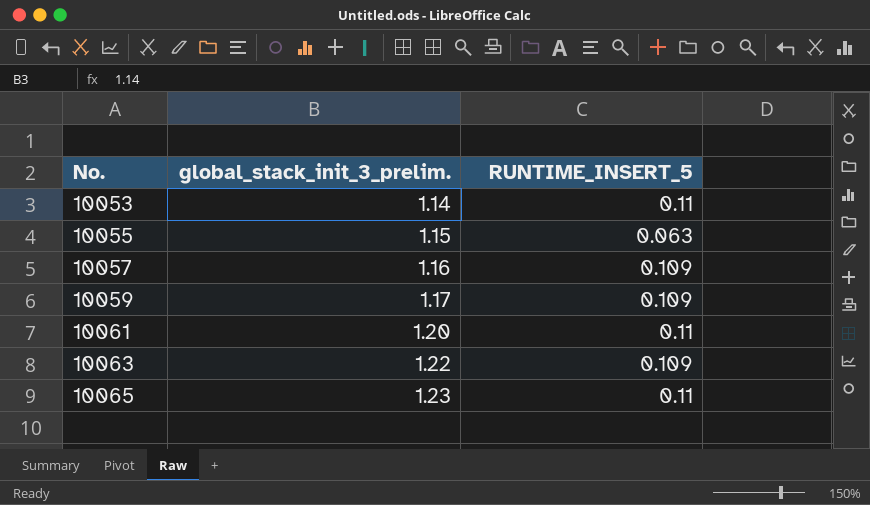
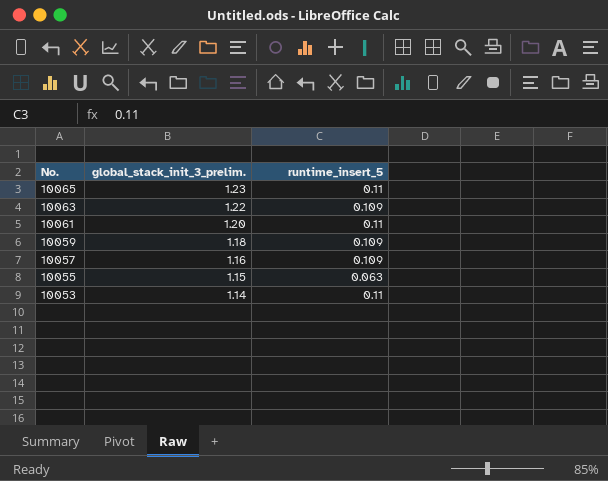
row order: No. ascending -> No. descending
column name: RUNTIME_INSERT_5 -> runtime_insert_5
10059 | global_stack_init_3_prelim.: 1.17 -> 1.18

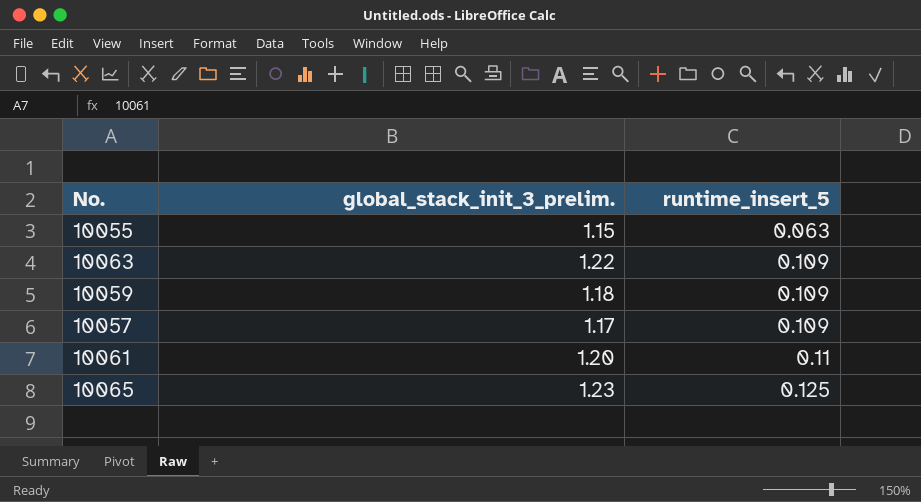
row order: No. descending -> runtime_insert_5 ascending
row 10053: 1.14 | 0.11 -> none
10057 | global_stack_init_3_prelim.: 1.16 -> 1.17
10065 | runtime_insert_5: 0.11 -> 0.125

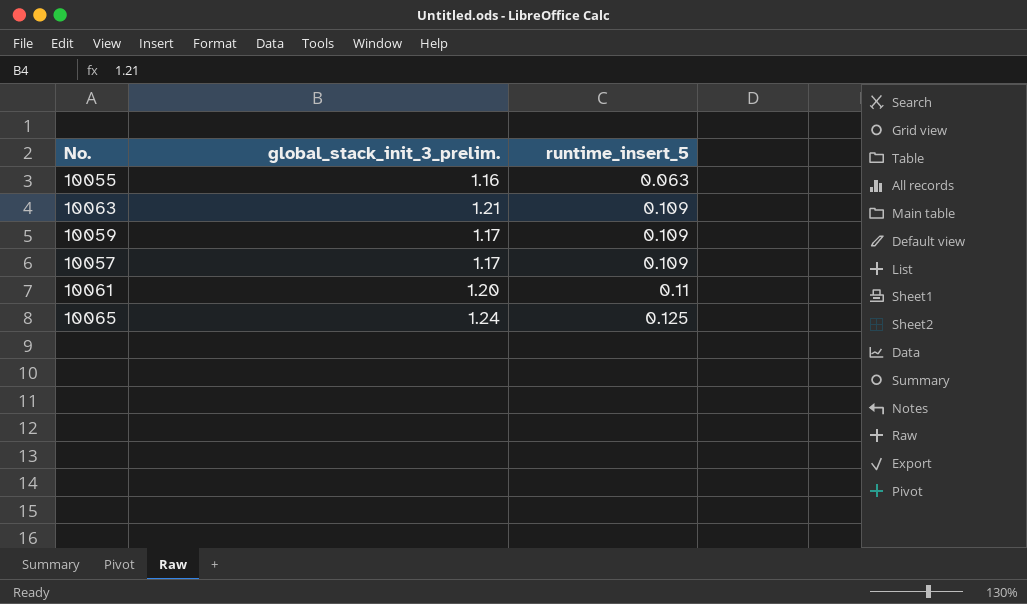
10055 | global_stack_init_3_prelim.: 1.15 -> 1.16
10063 | global_stack_init_3_prelim.: 1.22 -> 1.21
10059 | global_stack_init_3_prelim.: 1.18 -> 1.17
10065 | global_stack_init_3_prelim.: 1.23 -> 1.24

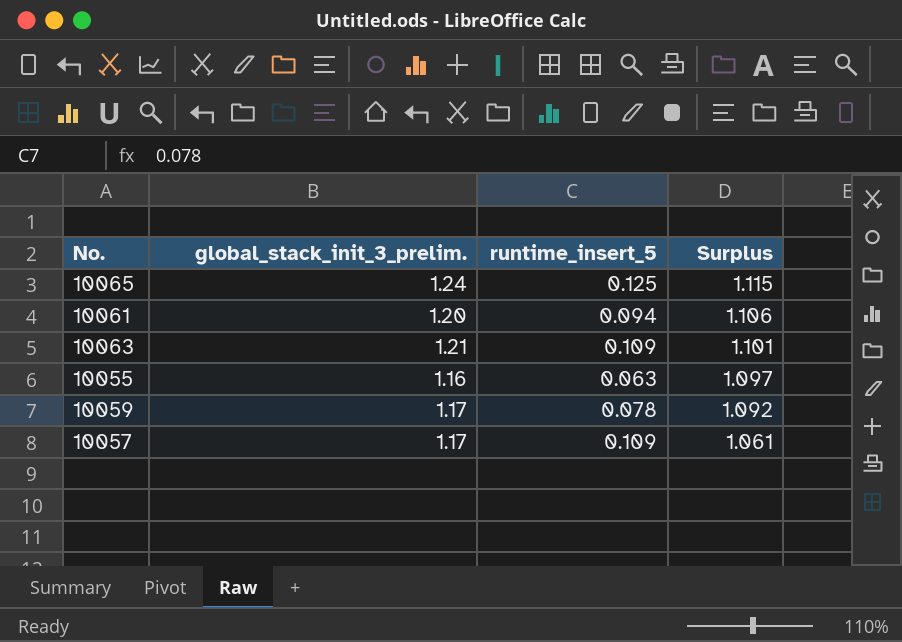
row order: runtime_insert_5 ascending -> Surplus descending
column Surplus | formula: none -> [global_stack_init_3_prelim.] - [runtime_insert_5]
10061 | runtime_insert_5: 0.11 -> 0.094
10059 | runtime_insert_5: 0.109 -> 0.078

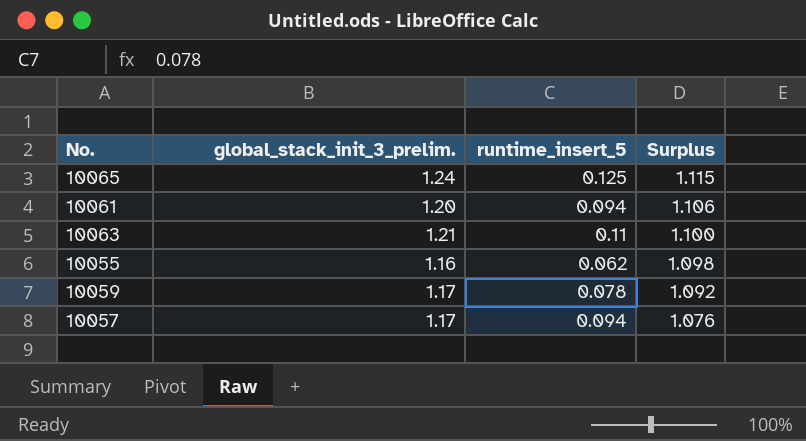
10063 | runtime_insert_5: 0.109 -> 0.11
10063 | Surplus: 1.101 -> 1.100
10055 | runtime_insert_5: 0.063 -> 0.062
10055 | Surplus: 1.097 -> 1.098
10057 | runtime_insert_5: 0.109 -> 0.094
10057 | Surplus: 1.061 -> 1.076

